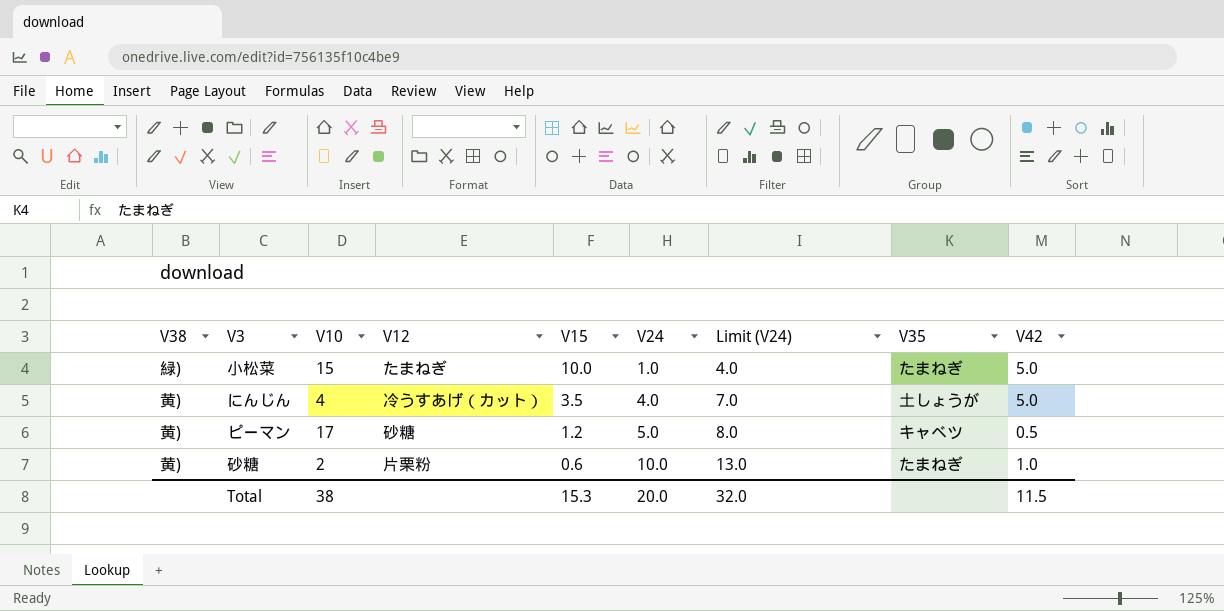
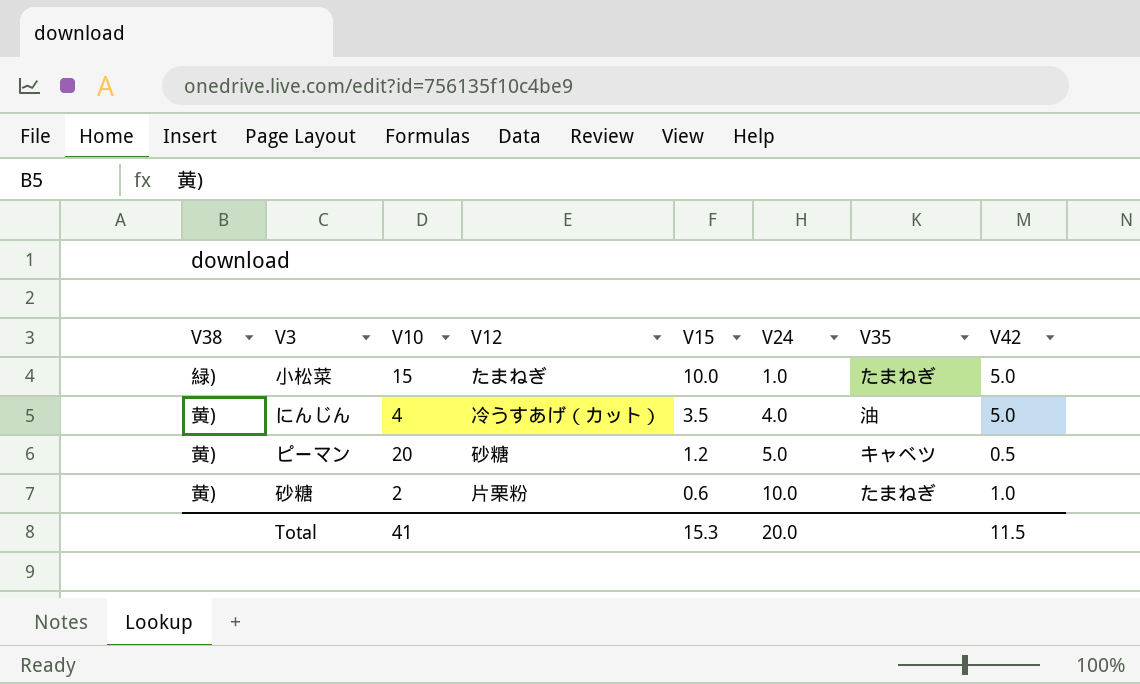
column Limit (V24) | formula: [V24] + 3 -> none
にんじん | V35: 土しょうが -> 油
ピーマン | V10: 17 -> 20
Total | V10: 38 -> 41

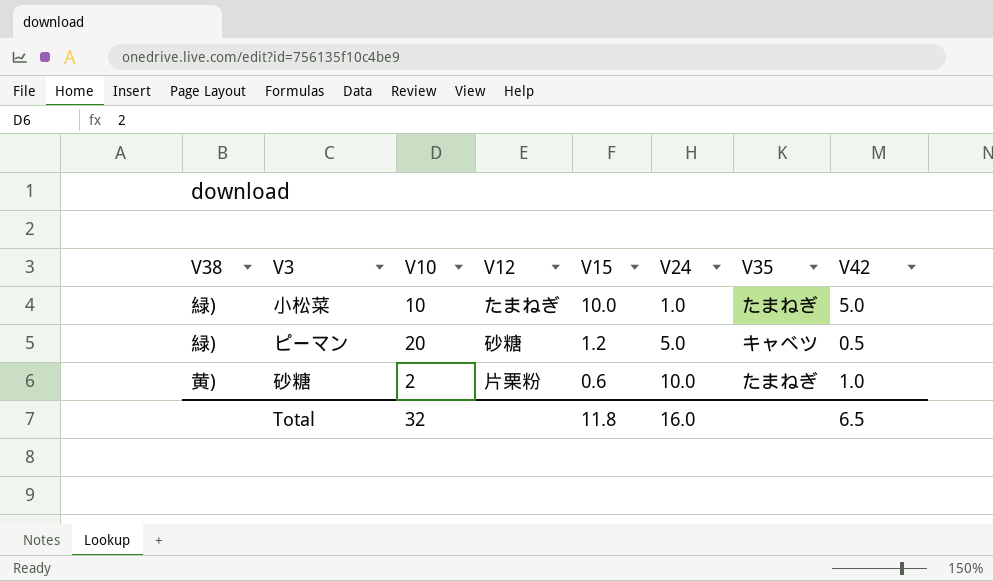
row にんじん: 黄) | 4 | 冷うすあげ（カット） | 3.5 | 4.0 | 油 | 5.0 -> none
小松菜 | V10: 15 -> 10
ピーマン | V38: 黄) -> 緑)
Total | V10: 41 -> 32
Total | V15: 15.3 -> 11.8
Total | V24: 20.0 -> 16.0
Total | V42: 11.5 -> 6.5

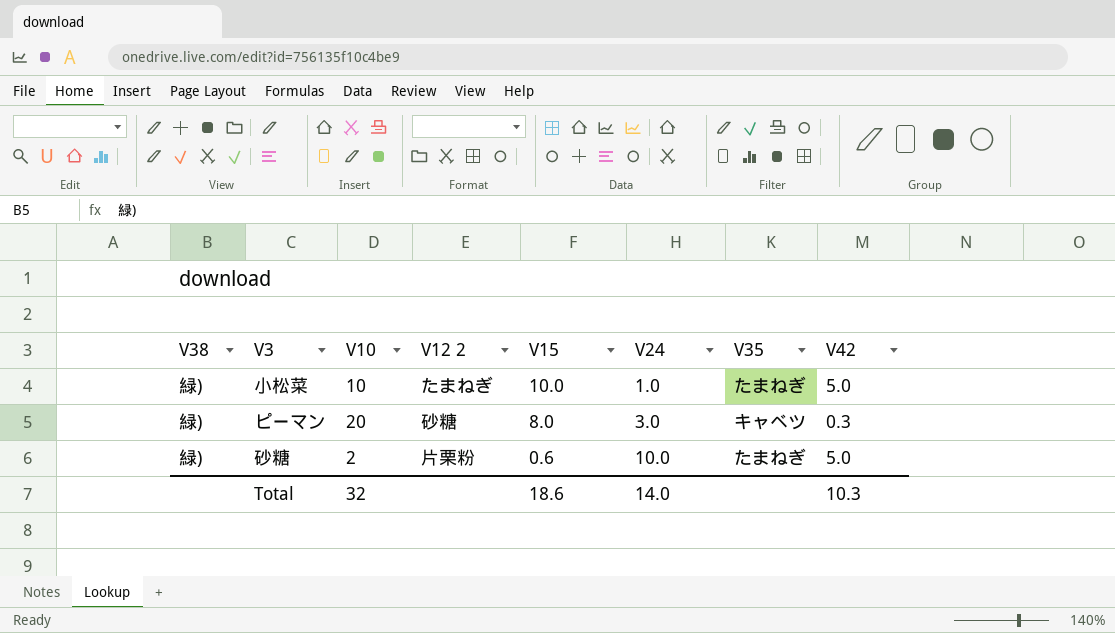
column name: V12 -> V12 2
ピーマン | V15: 1.2 -> 8.0
ピーマン | V24: 5.0 -> 3.0
ピーマン | V42: 0.5 -> 0.3
砂糖 | V38: 黄) -> 緑)
砂糖 | V42: 1.0 -> 5.0
Total | V15: 11.8 -> 18.6
Total | V24: 16.0 -> 14.0
Total | V42: 6.5 -> 10.3

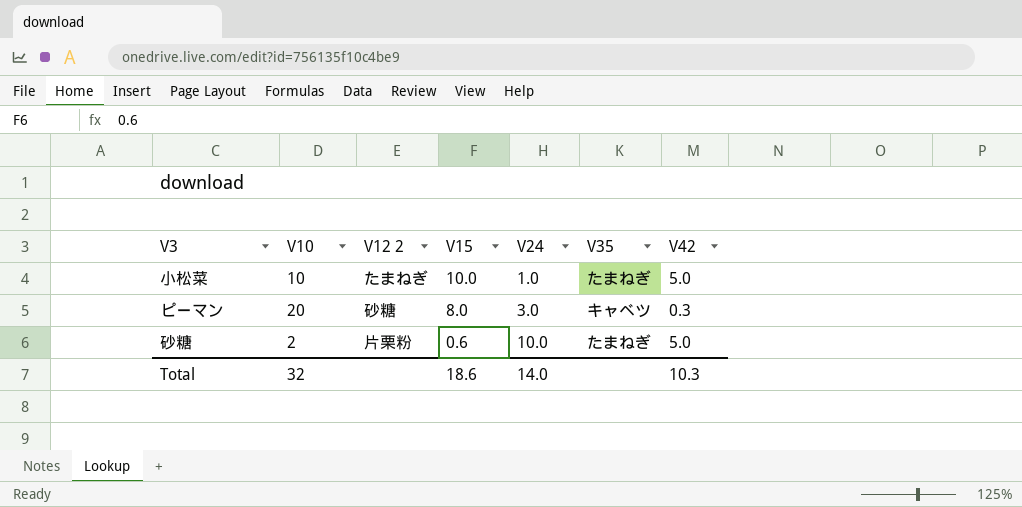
column V38 | position: 1 -> none

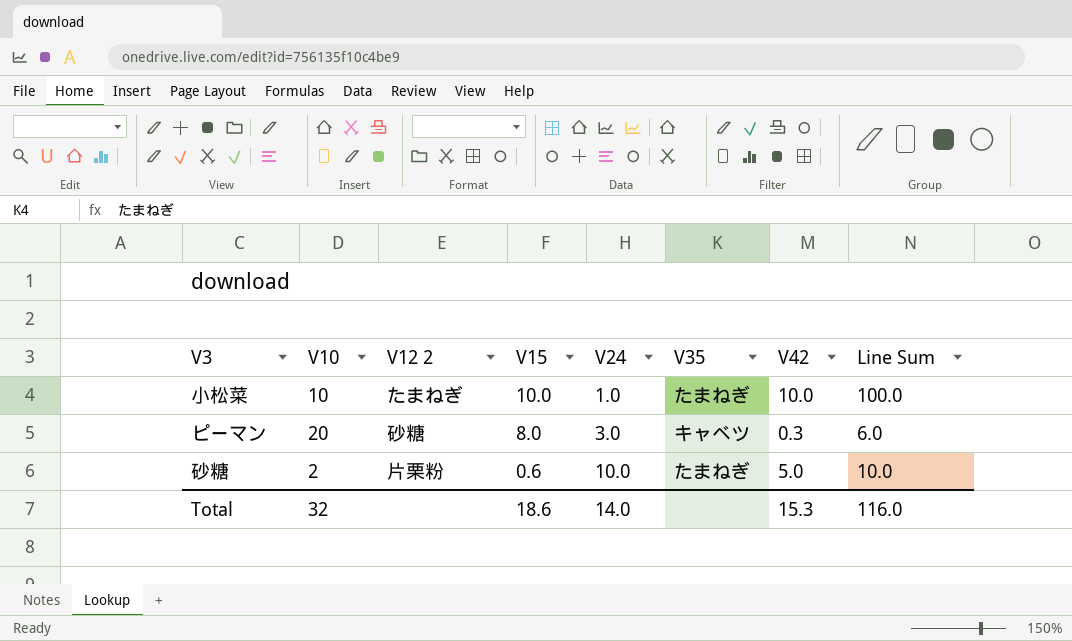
column Line Sum | formula: none -> [V10] * [V42]
小松菜 | V42: 5.0 -> 10.0
Total | V42: 10.3 -> 15.3

